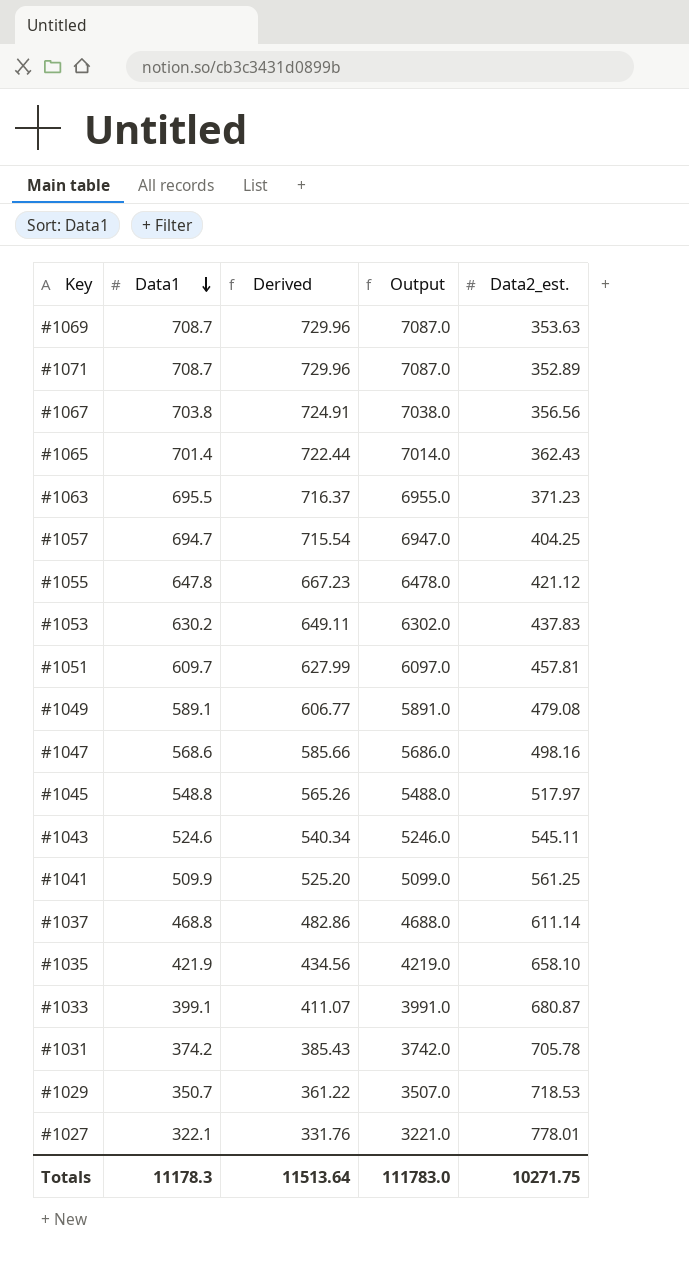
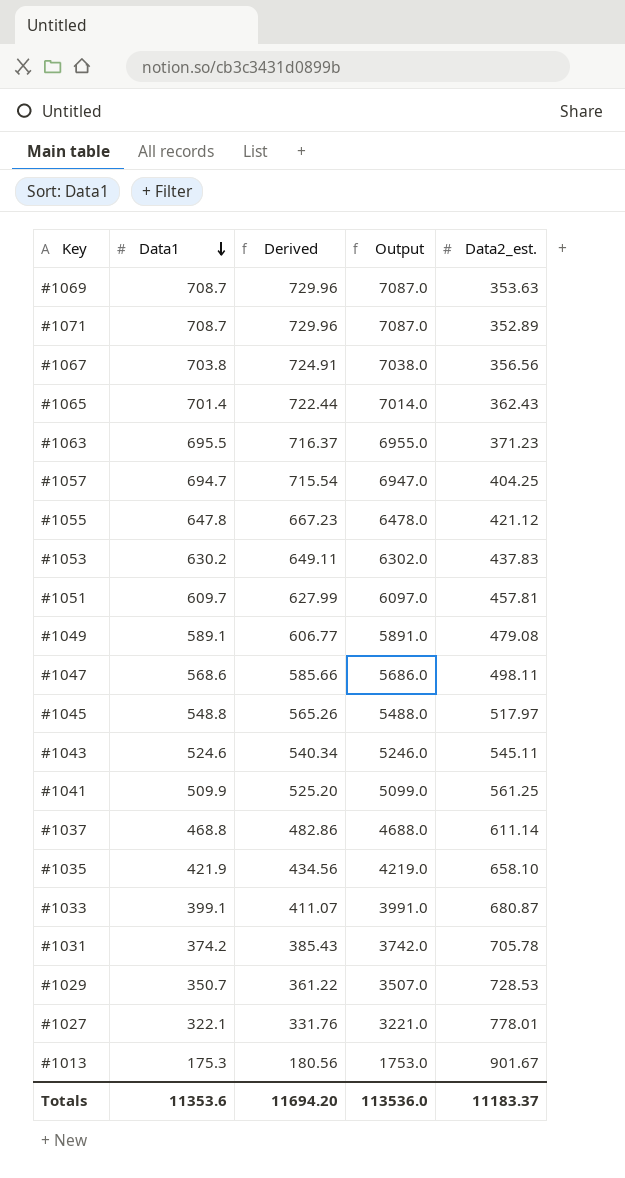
#1047 | Data2_est.: 498.16 -> 498.11
#1029 | Data2_est.: 718.53 -> 728.53
row #1013: none -> 175.3 | 180.56 | 1753.0 | 901.67
Totals | Data1: 11178.3 -> 11353.6
Totals | Derived: 11513.64 -> 11694.20
Totals | Output: 111783.0 -> 113536.0
Totals | Data2_est.: 10271.75 -> 11183.37

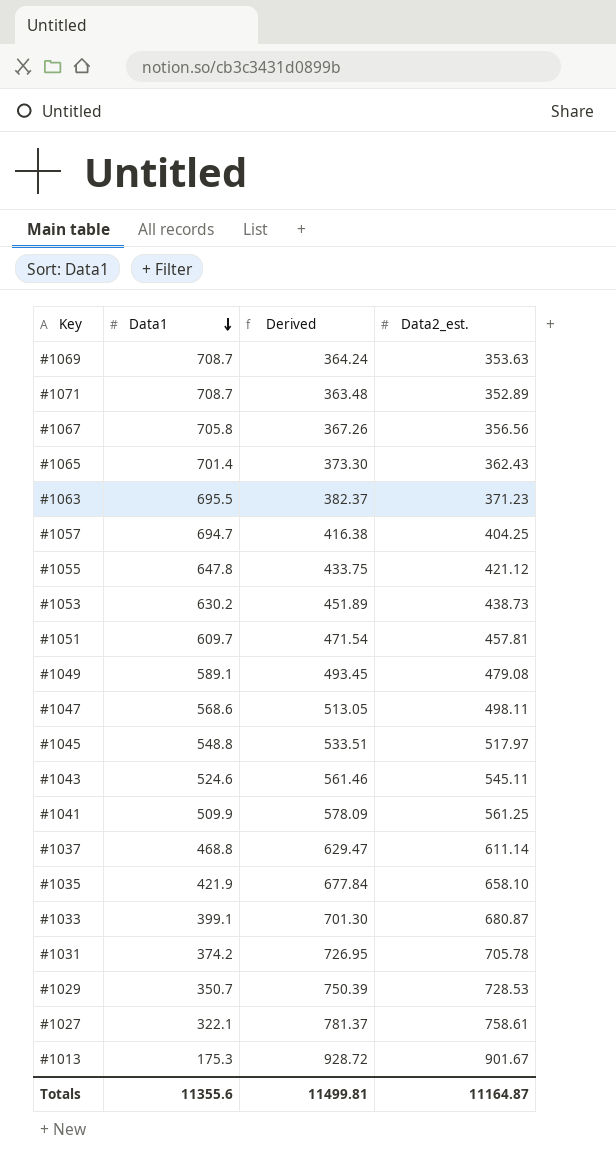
column Output | formula: [Data1] * 10 -> none
column Derived | formula: [Data1] * 1.03 -> [Data2_est.] * 1.03
#1067 | Data1: 703.8 -> 705.8
#1053 | Data2_est.: 437.83 -> 438.73
#1027 | Data2_est.: 778.01 -> 758.61
Totals | Data1: 11353.6 -> 11355.6
Totals | Derived: 11694.20 -> 11499.81
Totals | Data2_est.: 11183.37 -> 11164.87

